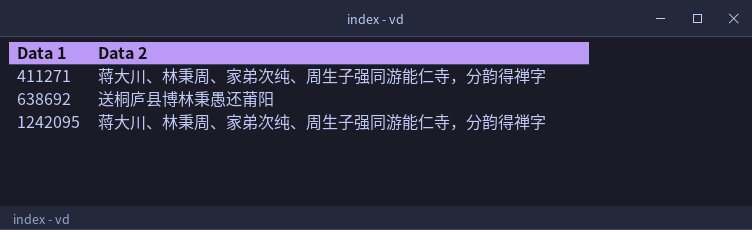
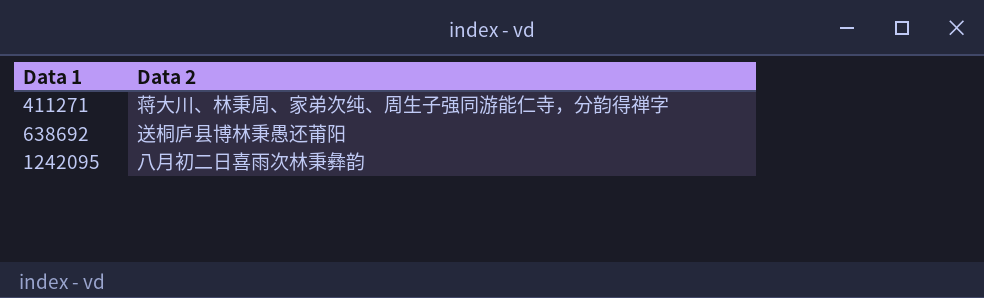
1242095 | Data 2: 蒋大川、林秉周、家弟次纯、周生子强同游能仁寺，分韵得禅字 -> 八月初二日喜雨次林秉彝韵

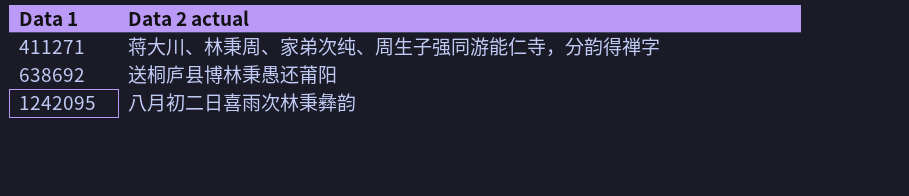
column name: Data 2 -> Data 2 actual

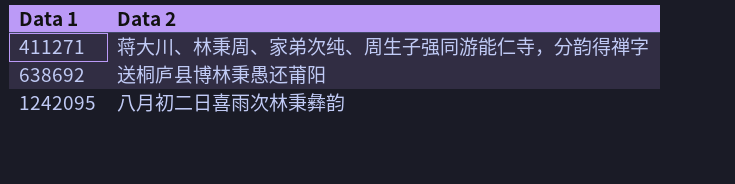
column name: Data 2 actual -> Data 2

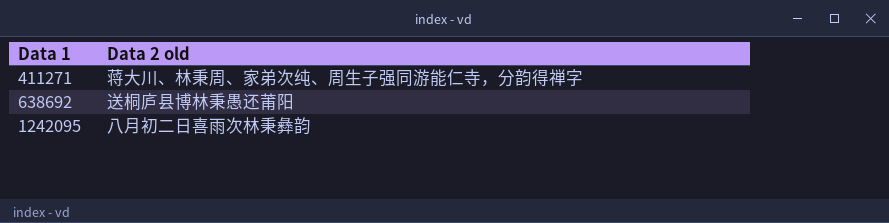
column name: Data 2 -> Data 2 old

